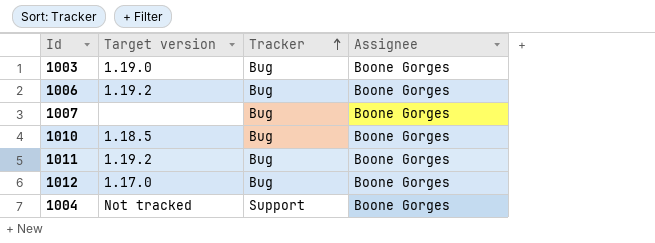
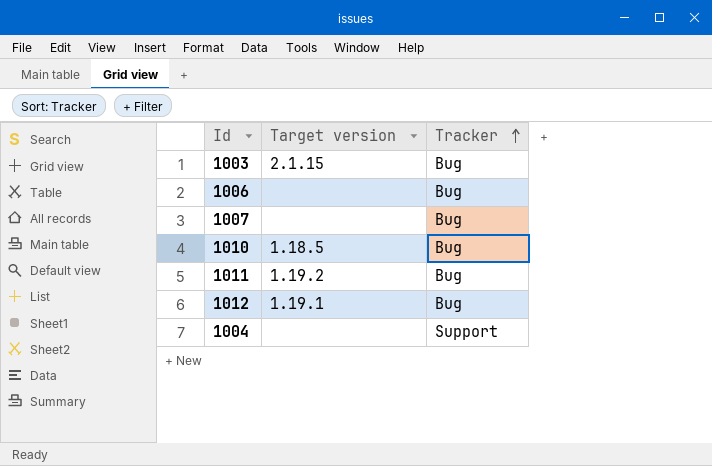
column Assignee | position: 4 -> none
1003 | Target version: 1.19.0 -> 2.1.15
1006 | Target version: 1.19.2 -> none
1012 | Target version: 1.17.0 -> 1.19.1
1004 | Target version: Not tracked -> none

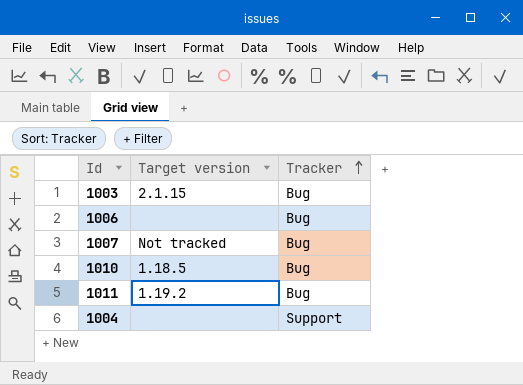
row 1012: 1.19.1 | Bug -> none
1007 | Target version: none -> Not tracked

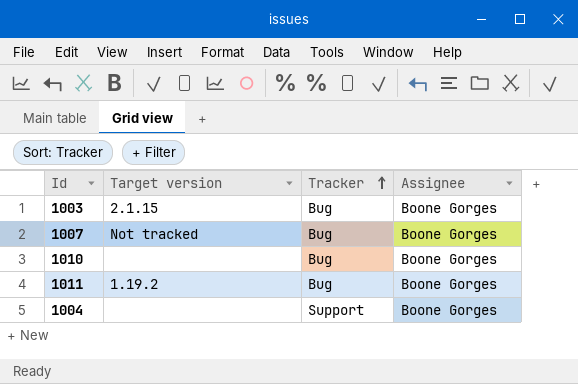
column Assignee | position: none -> 4
row 1006: none | Bug -> none
1010 | Target version: 1.18.5 -> none

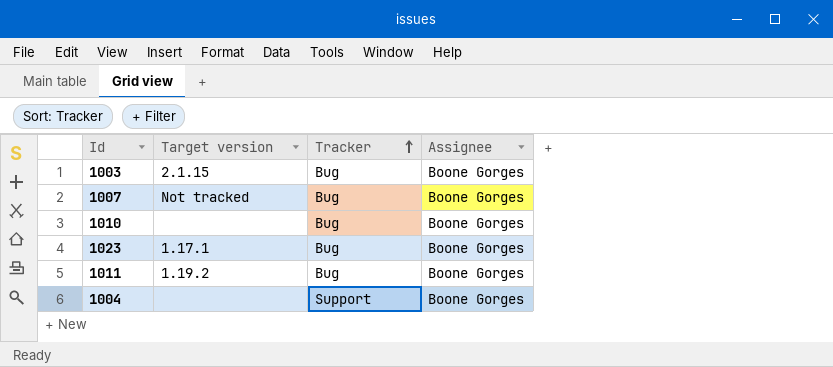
row 1023: none -> 1.17.1 | Bug | Boone Gorges

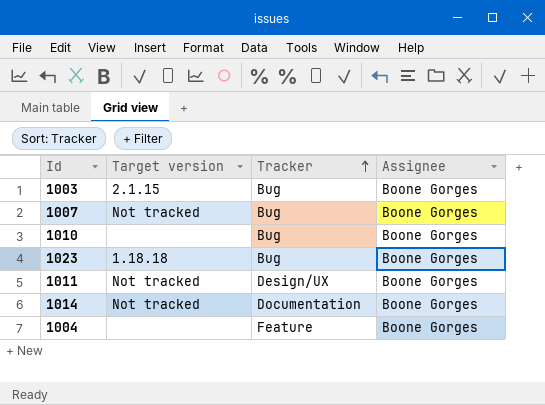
1023 | Target version: 1.17.1 -> 1.18.18
1011 | Target version: 1.19.2 -> Not tracked
1011 | Tracker: Bug -> Design/UX
row 1014: none -> Not tracked | Documentation | Boone Gorges
1004 | Tracker: Support -> Feature

